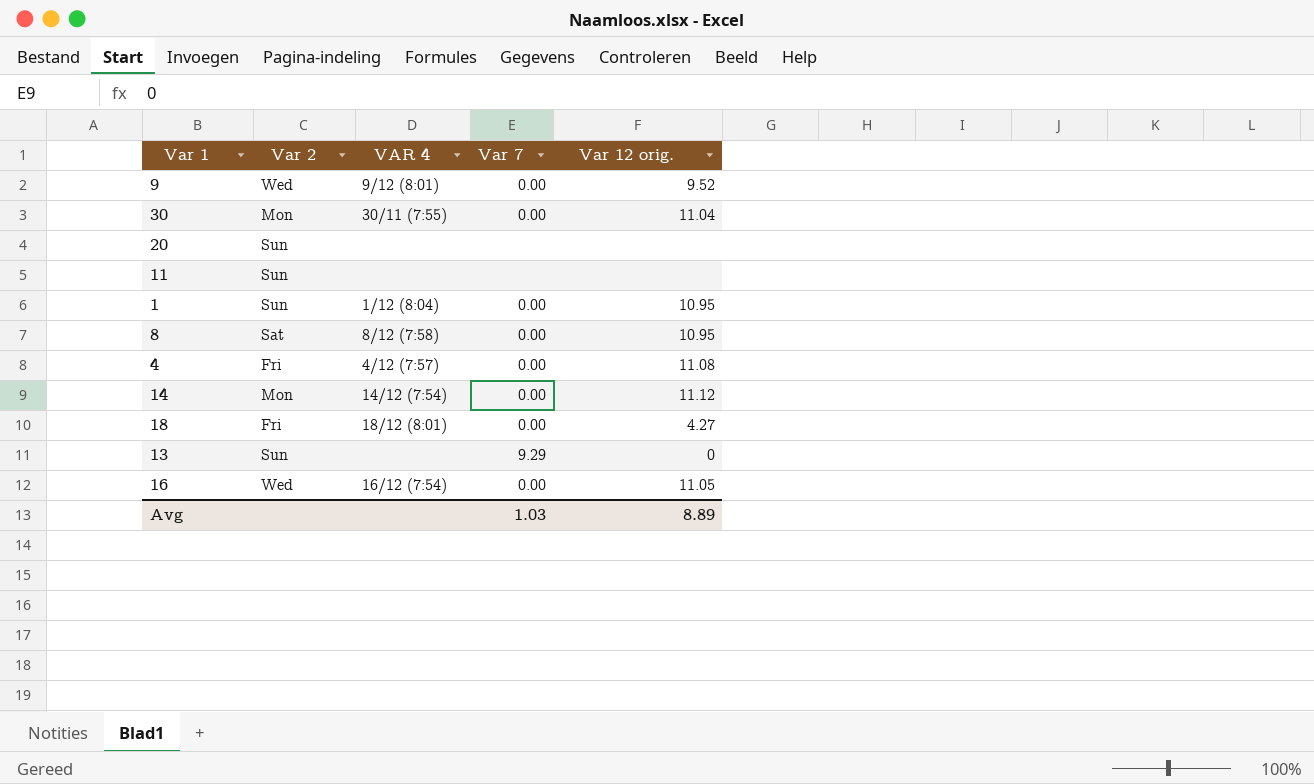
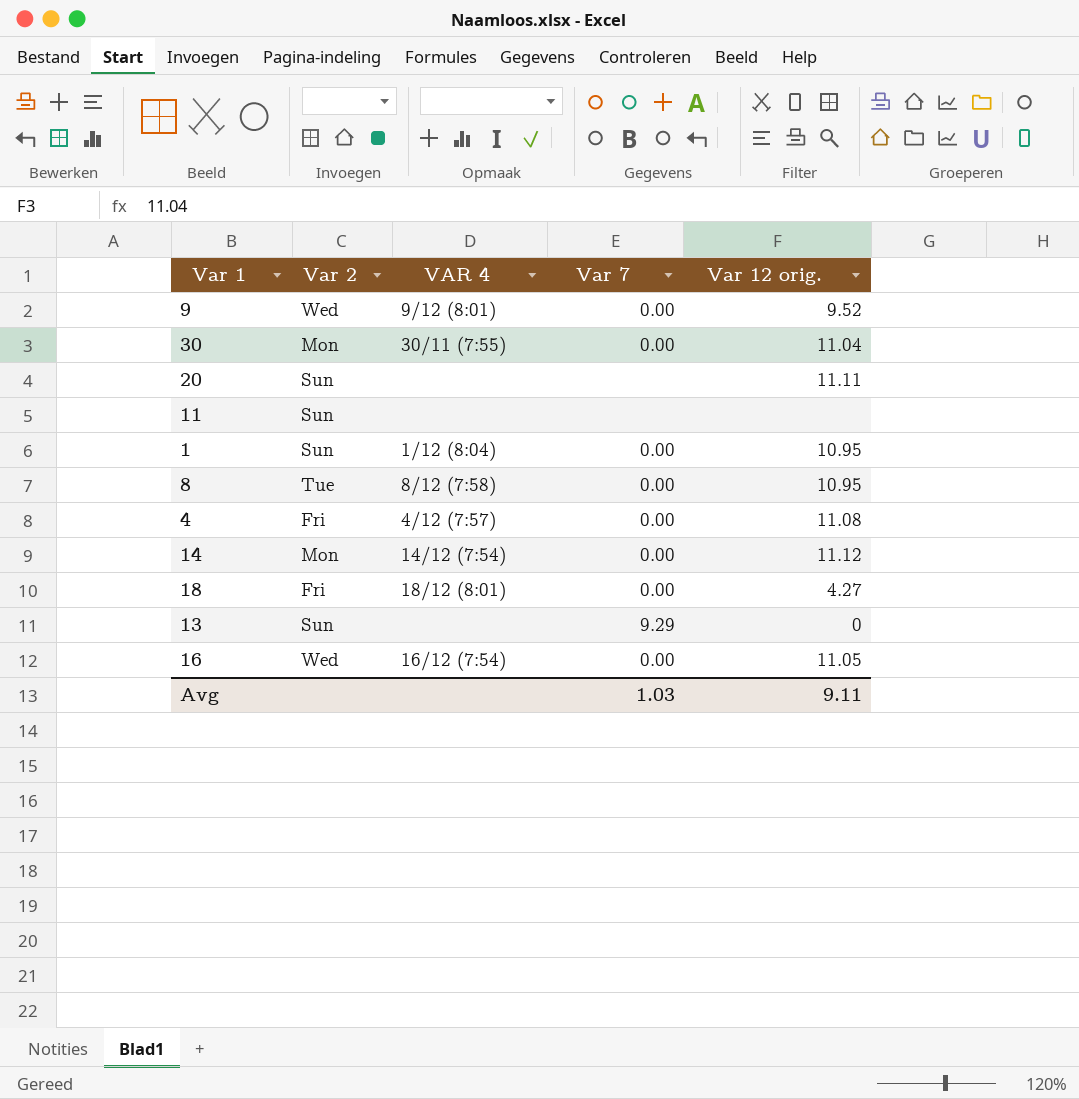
20 | Var 12 orig.: none -> 11.11
8 | Var 2: Sat -> Tue
Avg | Var 12 orig.: 8.89 -> 9.11

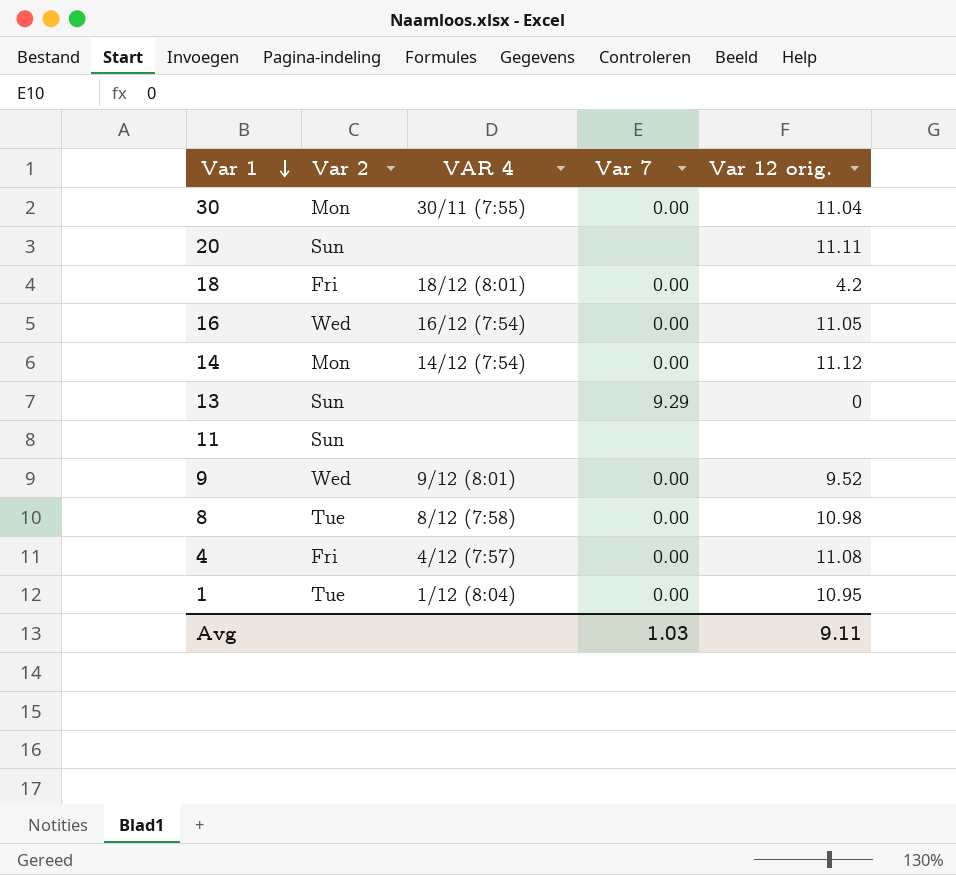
row order: none -> Var 1 descending
18 | Var 12 orig.: 4.27 -> 4.2
8 | Var 12 orig.: 10.95 -> 10.98
1 | Var 2: Sun -> Tue

